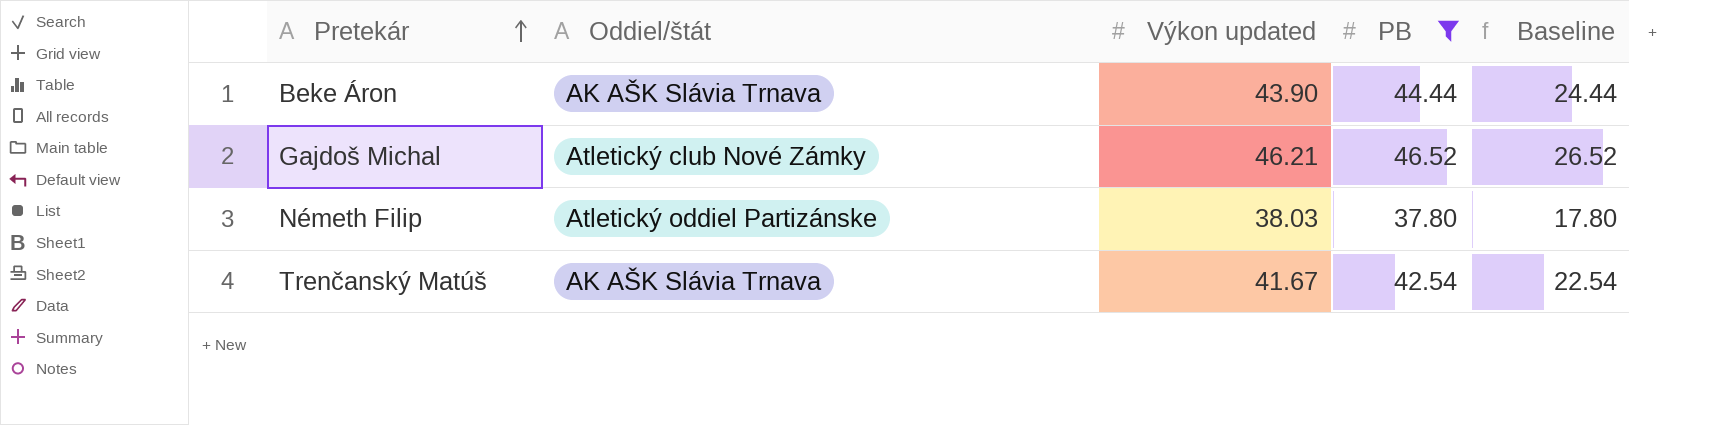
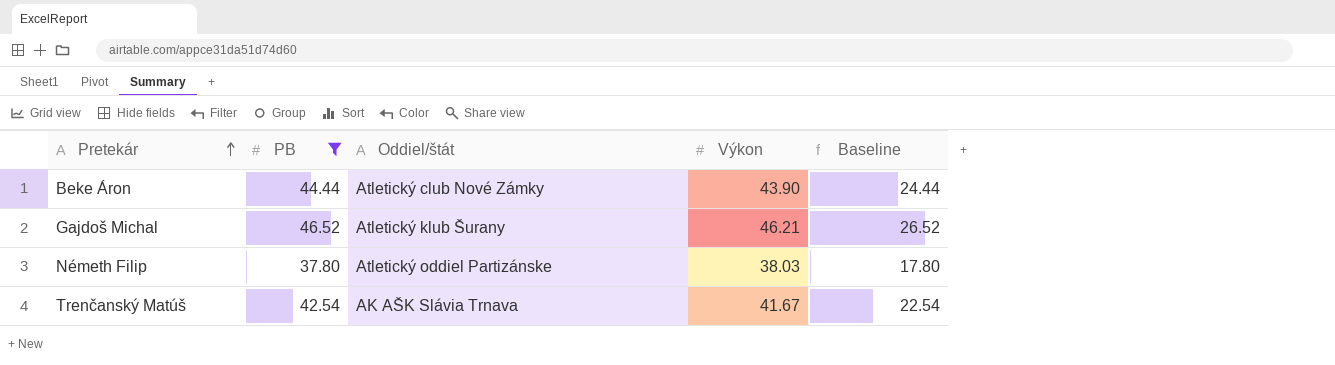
column PB | position: 4 -> 2
column name: Výkon updated -> Výkon
Beke Áron | Oddiel/štát: AK AŠK Slávia Trnava -> Atletický club Nové Zámky
Gajdoš Michal | Oddiel/štát: Atletický club Nové Zámky -> Atletický klub Šurany

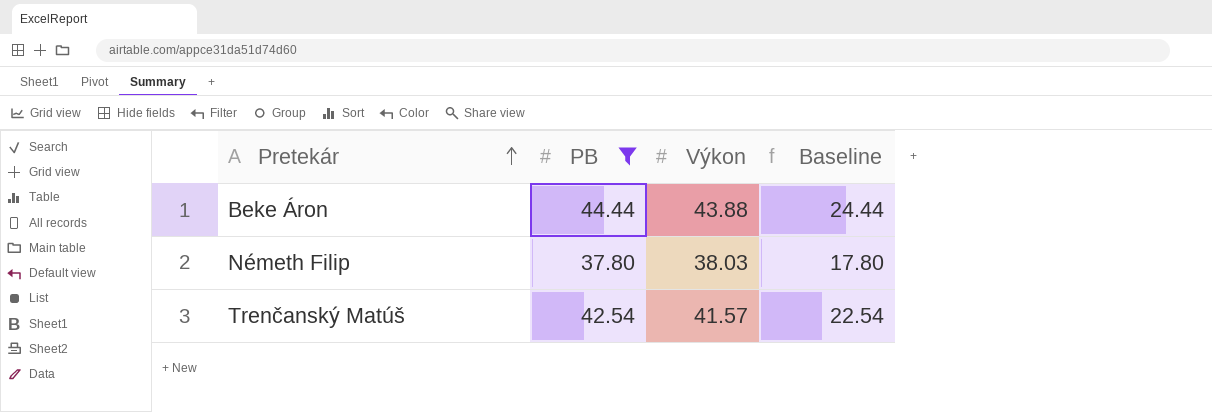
column Oddiel/štát | position: 3 -> none
row Gajdoš Michal: 46.52 | Atletický klub Šurany | 46.21 | 26.52 -> none
Beke Áron | Výkon: 43.90 -> 43.88
Trenčanský Matúš | Výkon: 41.67 -> 41.57

